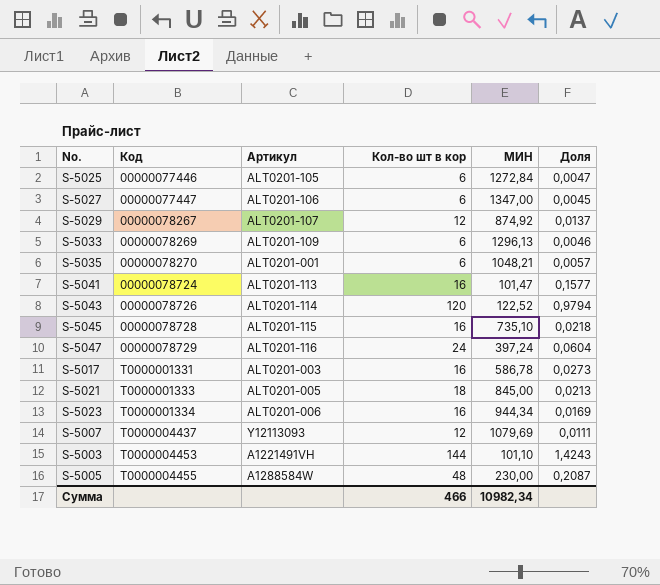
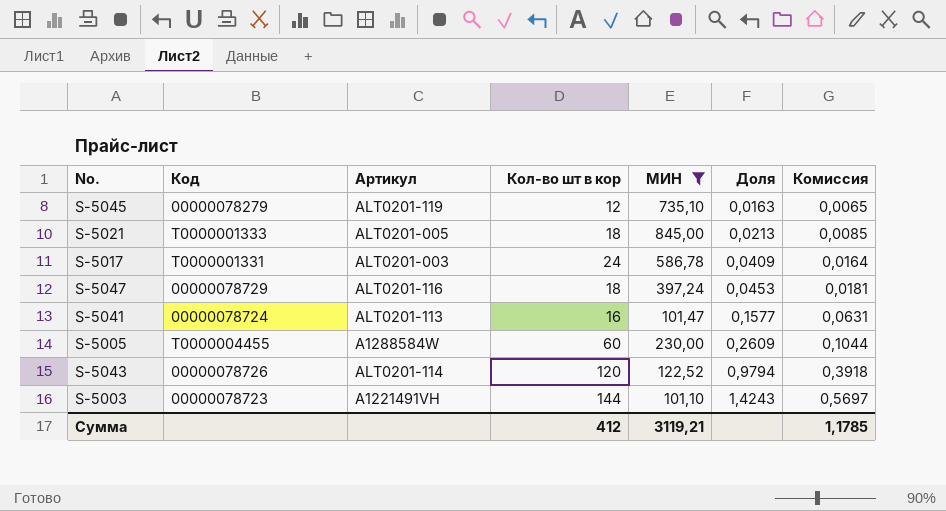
filter: none -> МИН <= 845,00
row order: Код ascending -> Доля ascending
column Комиссия | formula: none -> [Доля] * 0,4
S-5045 | Код: 00000078728 -> 00000078279
S-5045 | Артикул: ALT0201-115 -> ALT0201-119
S-5045 | Кол-во шт в кор: 16 -> 12
S-5045 | Доля: 0,0218 -> 0,0163
S-5017 | Кол-во шт в кор: 16 -> 24
S-5017 | Доля: 0,0273 -> 0,0409
S-5047 | Кол-во шт в кор: 24 -> 18
S-5047 | Доля: 0,0604 -> 0,0453
S-5005 | Кол-во шт в кор: 48 -> 60
S-5005 | Доля: 0,2087 -> 0,2609
S-5003 | Код: T0000004453 -> 00000078723
Сумма | Кол-во шт в кор: 466 -> 412
Сумма | МИН: 10982,34 -> 3119,21

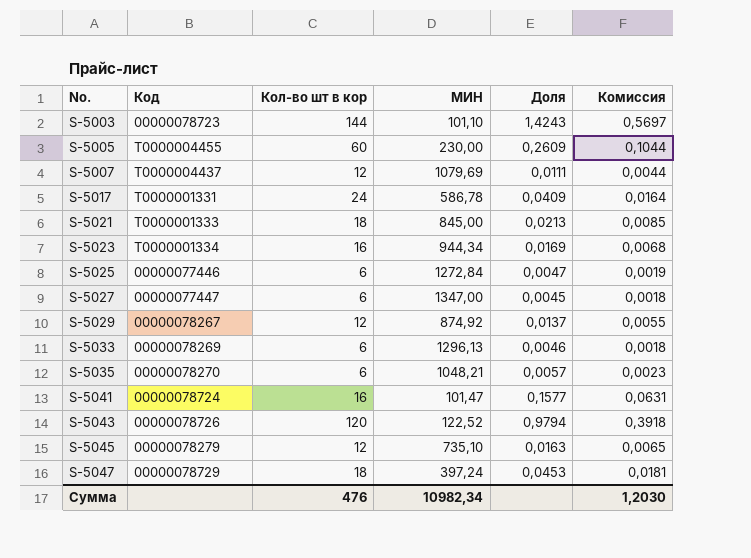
filter: МИН <= 845,00 -> none
row order: Доля ascending -> No. ascending
column Артикул | position: 3 -> none
Сумма | Кол-во шт в кор: 412 -> 476
Сумма | МИН: 3119,21 -> 10982,34
Сумма | Комиссия: 1,1785 -> 1,2030

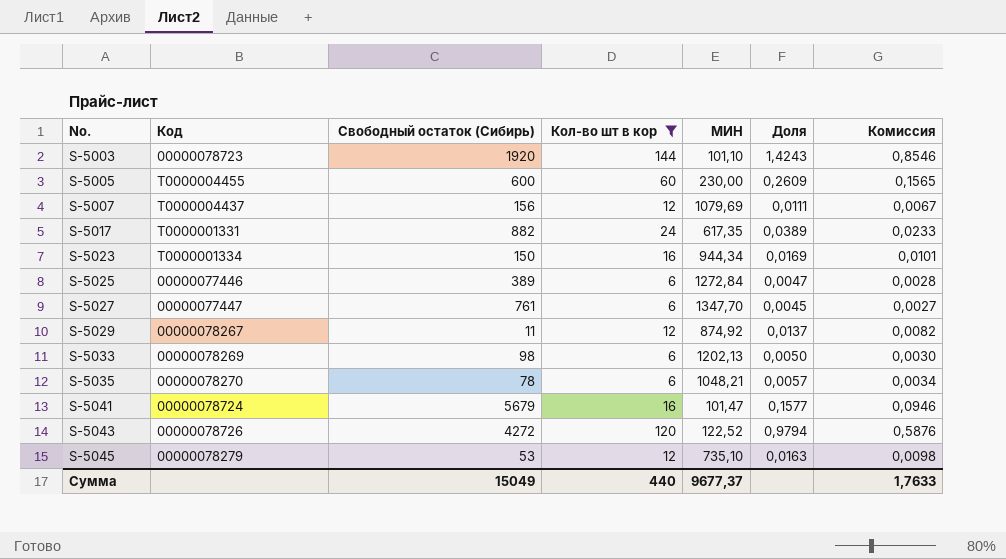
filter: none -> Кол-во шт в кор != 18
column Свободный остаток (Сибирь) | position: none -> 3
column Комиссия | formula: [Доля] * 0,4 -> [Доля] * 0,6
S-5017 | МИН: 586,78 -> 617,35
S-5017 | Доля: 0,0409 -> 0,0389
S-5027 | МИН: 1347,00 -> 1347,70
S-5033 | МИН: 1296,13 -> 1202,13
S-5033 | Доля: 0,0046 -> 0,0050
Сумма | Кол-во шт в кор: 476 -> 440
Сумма | МИН: 10982,34 -> 9677,37
Сумма | Комиссия: 1,2030 -> 1,7633

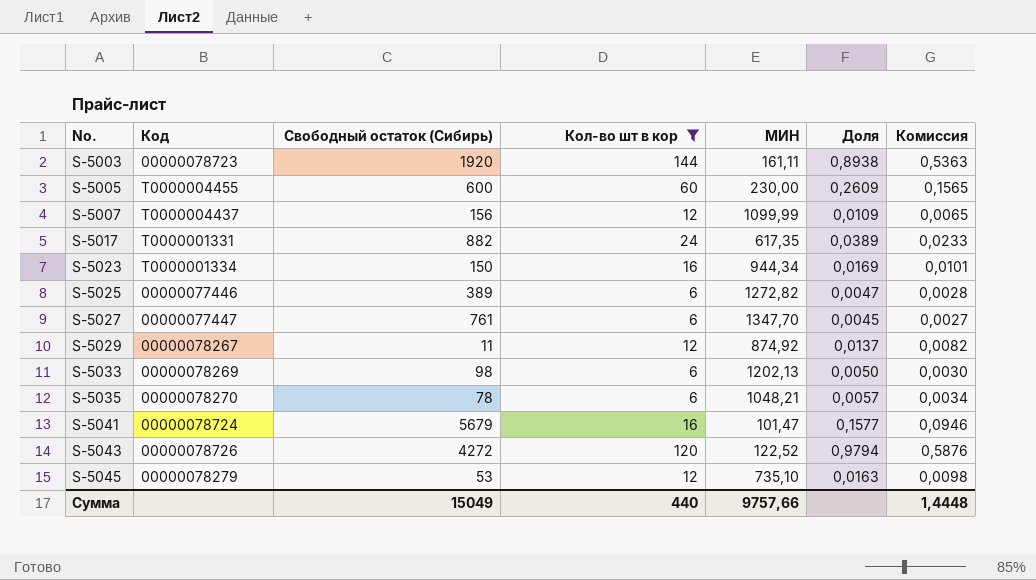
S-5003 | МИН: 101,10 -> 161,11
S-5003 | Доля: 1,4243 -> 0,8938
S-5003 | Комиссия: 0,8546 -> 0,5363
S-5007 | МИН: 1079,69 -> 1099,99
S-5007 | Доля: 0,0111 -> 0,0109
S-5007 | Комиссия: 0,0067 -> 0,0065
S-5025 | МИН: 1272,84 -> 1272,82
Сумма | МИН: 9677,37 -> 9757,66
Сумма | Комиссия: 1,7633 -> 1,4448

